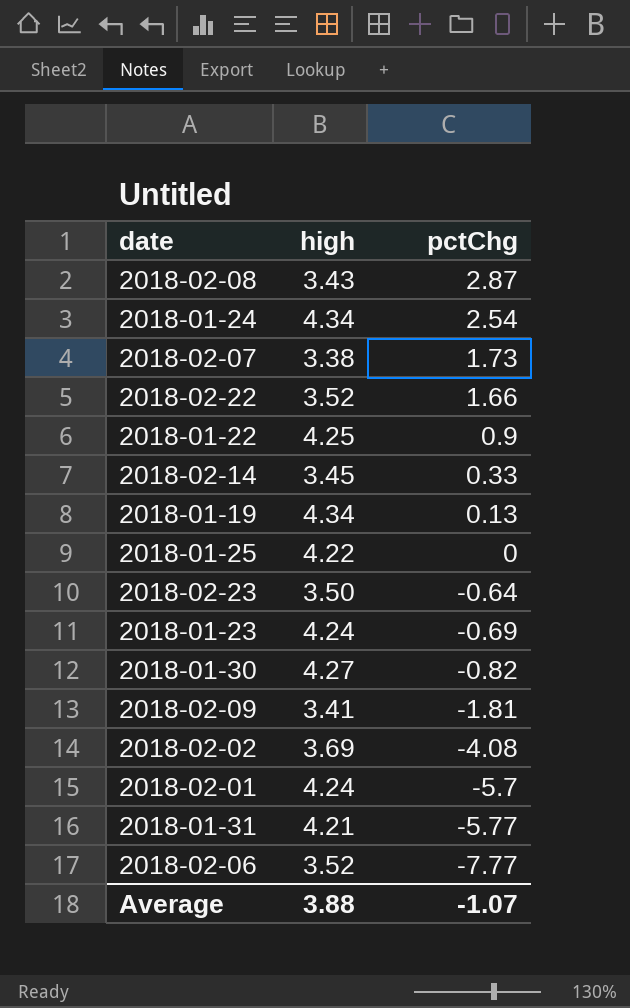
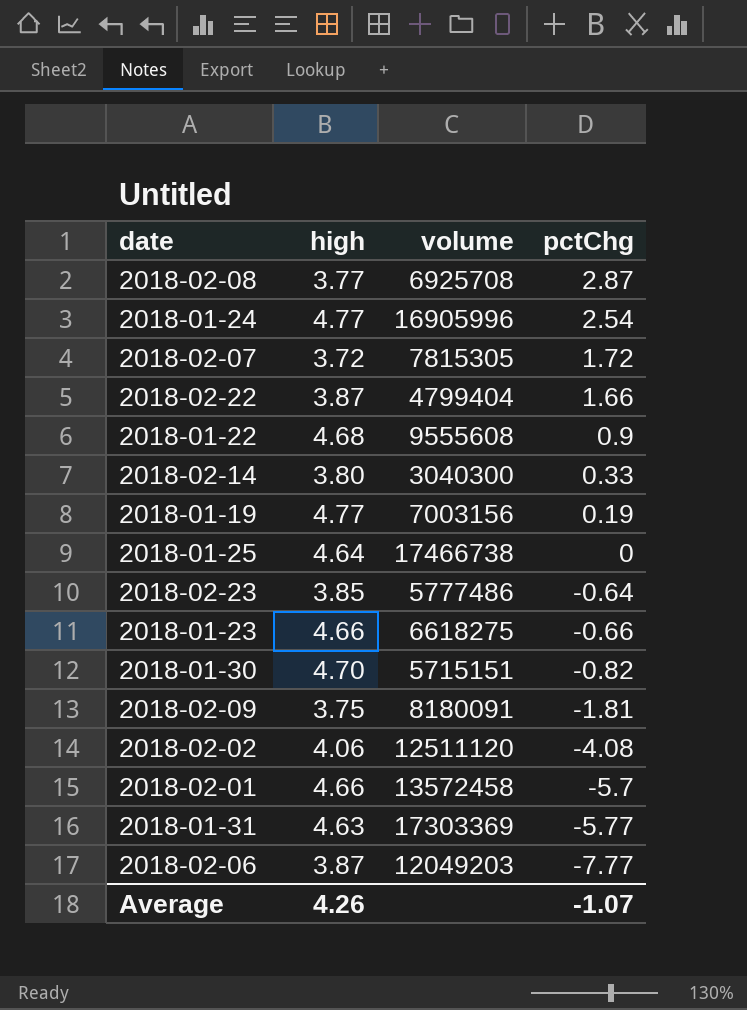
column volume | position: none -> 3
2018-02-08 | high: 3.43 -> 3.77
2018-01-24 | high: 4.34 -> 4.77
2018-02-07 | high: 3.38 -> 3.72
2018-02-07 | pctChg: 1.73 -> 1.72
2018-02-22 | high: 3.52 -> 3.87
2018-01-22 | high: 4.25 -> 4.68
2018-02-14 | high: 3.45 -> 3.80
2018-01-19 | high: 4.34 -> 4.77
2018-01-19 | pctChg: 0.13 -> 0.19
2018-01-25 | high: 4.22 -> 4.64
2018-02-23 | high: 3.50 -> 3.85
2018-01-23 | high: 4.24 -> 4.66
2018-01-23 | pctChg: -0.69 -> -0.66
2018-01-30 | high: 4.27 -> 4.70
2018-02-09 | high: 3.41 -> 3.75
2018-02-02 | high: 3.69 -> 4.06
2018-02-01 | high: 4.24 -> 4.66
2018-01-31 | high: 4.21 -> 4.63
2018-02-06 | high: 3.52 -> 3.87
Average | high: 3.88 -> 4.26

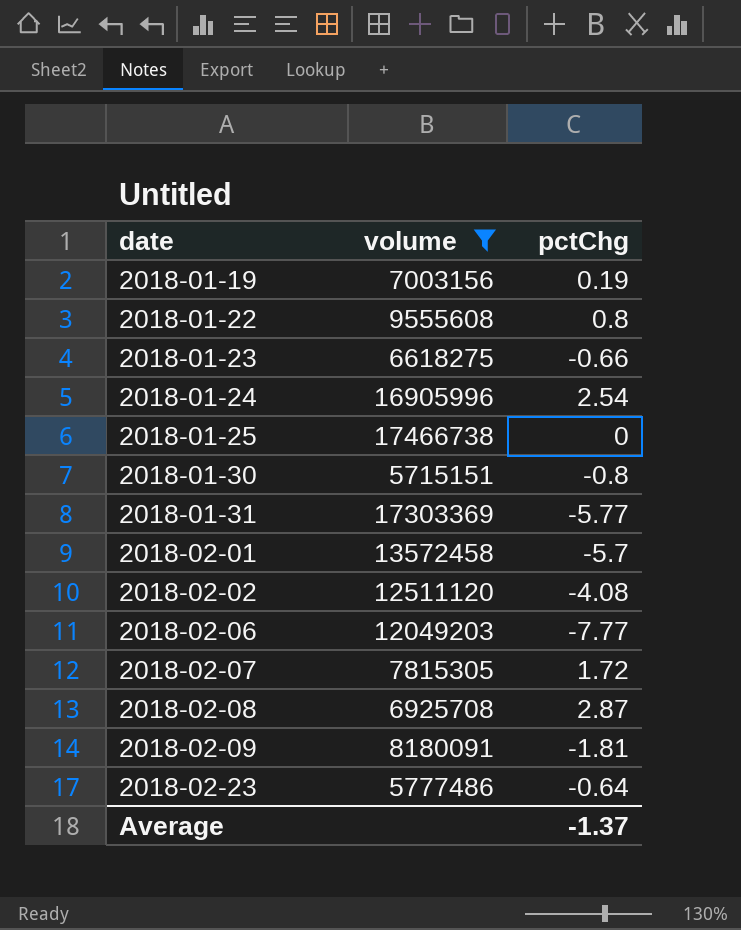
filter: none -> volume >= 5715151
row order: pctChg descending -> date ascending
column high | position: 2 -> none
2018-01-22 | pctChg: 0.9 -> 0.8
2018-01-30 | pctChg: -0.82 -> -0.8
Average | pctChg: -1.07 -> -1.37

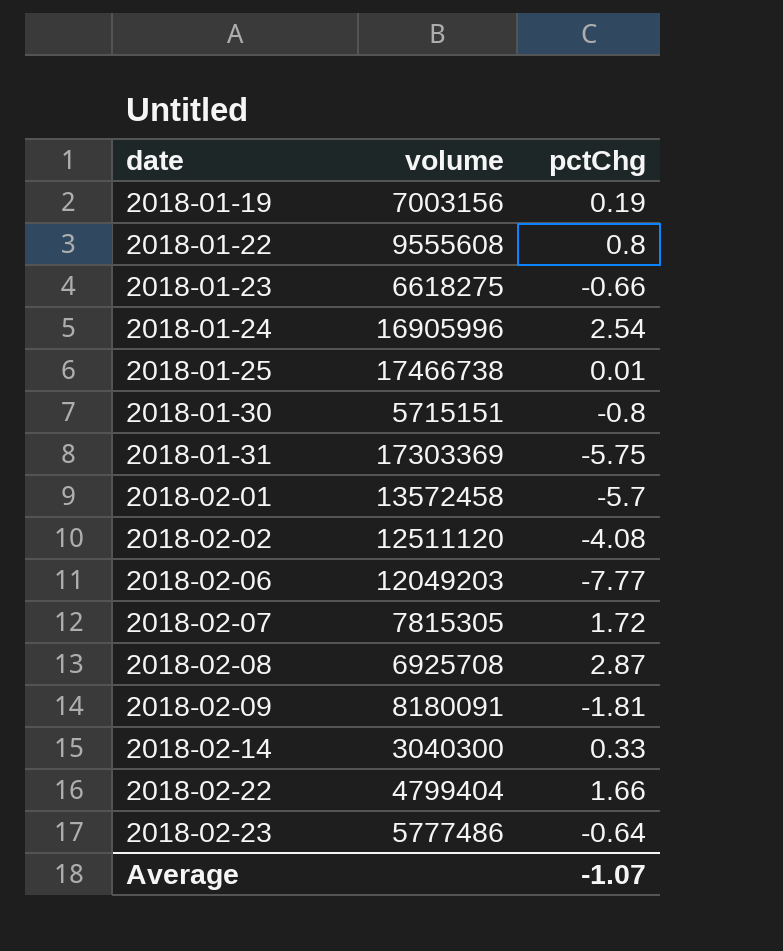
filter: volume >= 5715151 -> none
2018-01-25 | pctChg: 0 -> 0.01
2018-01-31 | pctChg: -5.77 -> -5.75
Average | pctChg: -1.37 -> -1.07

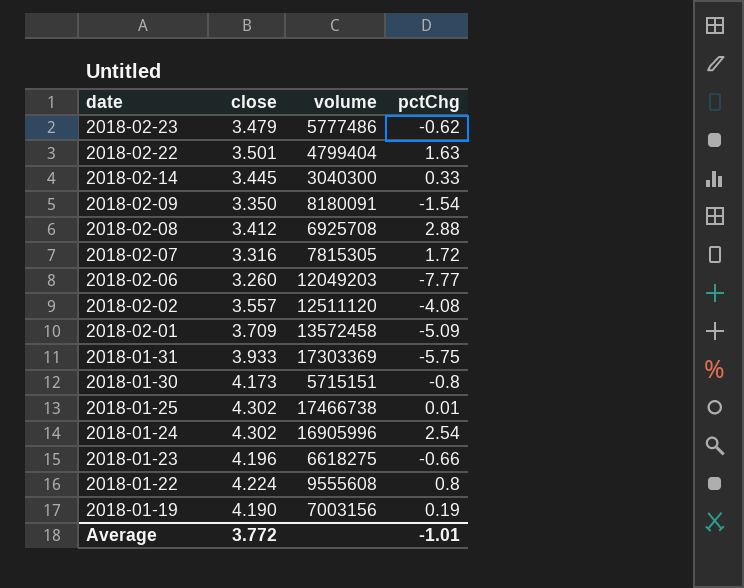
row order: date ascending -> date descending
column close | position: none -> 2
2018-02-23 | pctChg: -0.64 -> -0.62
2018-02-22 | pctChg: 1.66 -> 1.63
2018-02-09 | pctChg: -1.81 -> -1.54
2018-02-08 | pctChg: 2.87 -> 2.88
2018-02-01 | pctChg: -5.7 -> -5.09
Average | pctChg: -1.07 -> -1.01

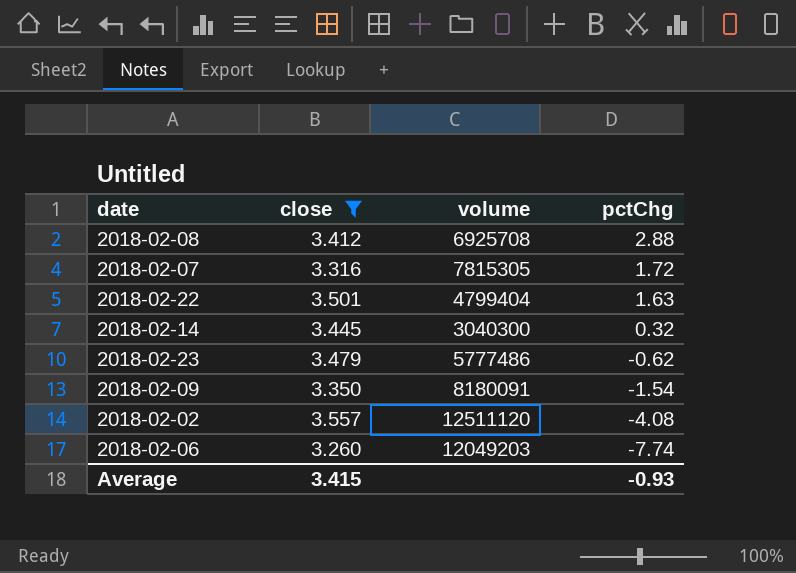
filter: none -> close <= 3.557
row order: date descending -> pctChg descending
2018-02-14 | pctChg: 0.33 -> 0.32
2018-02-06 | pctChg: -7.77 -> -7.74
Average | close: 3.772 -> 3.415
Average | pctChg: -1.01 -> -0.93

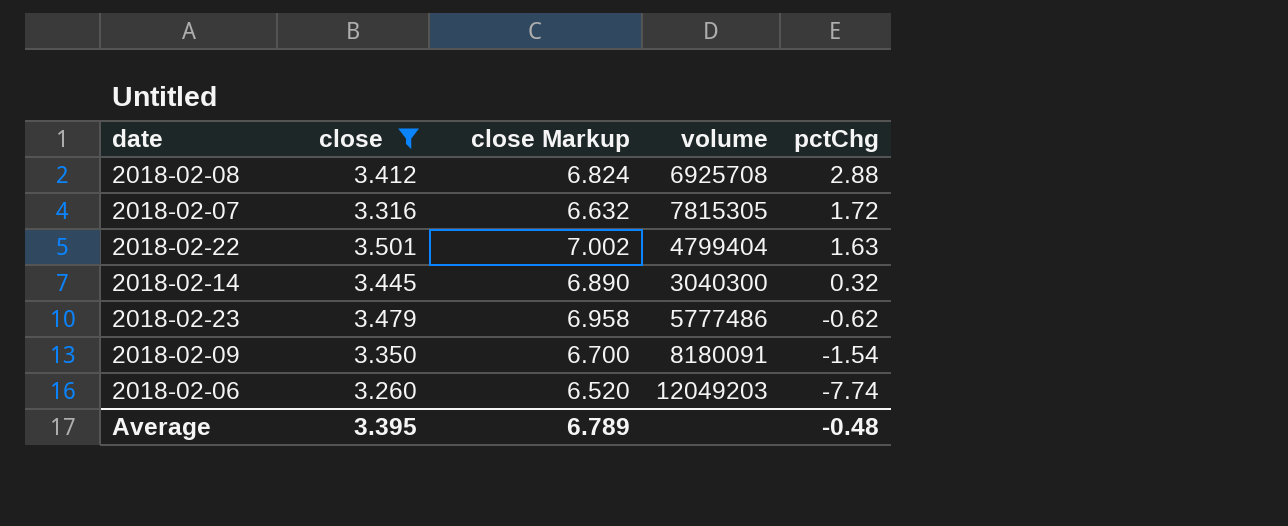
column close Markup | formula: none -> [close] * 2
row 2018-02-02: 3.557 | 12511120 | -4.08 -> none
Average | close: 3.415 -> 3.395
Average | pctChg: -0.93 -> -0.48

